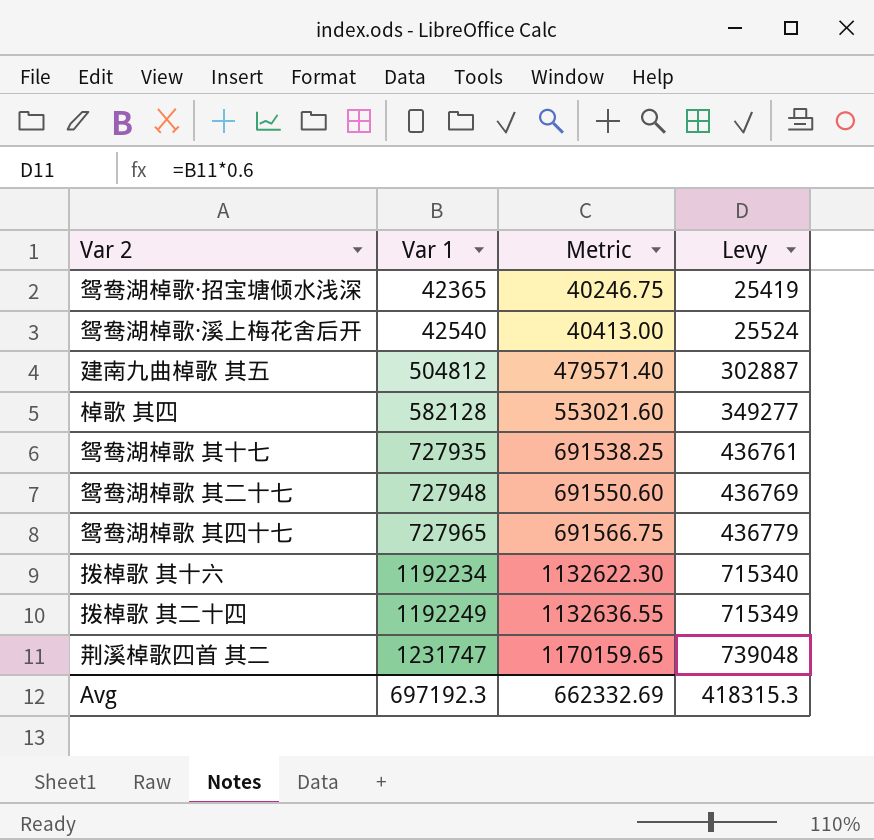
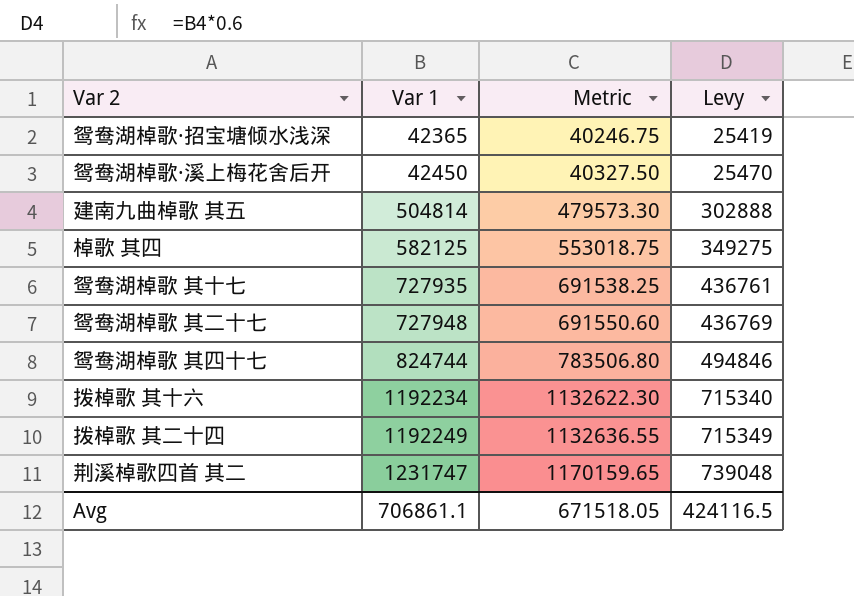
鸳鸯湖棹歌·溪上梅花舍后开 | Var 1: 42540 -> 42450
鸳鸯湖棹歌·溪上梅花舍后开 | Metric: 40413.00 -> 40327.50
鸳鸯湖棹歌·溪上梅花舍后开 | Levy: 25524 -> 25470
建南九曲棹歌 其五 | Var 1: 504812 -> 504814
建南九曲棹歌 其五 | Metric: 479571.40 -> 479573.30
建南九曲棹歌 其五 | Levy: 302887 -> 302888
棹歌 其四 | Var 1: 582128 -> 582125
棹歌 其四 | Metric: 553021.60 -> 553018.75
棹歌 其四 | Levy: 349277 -> 349275
鸳鸯湖棹歌 其四十七 | Var 1: 727965 -> 824744
鸳鸯湖棹歌 其四十七 | Metric: 691566.75 -> 783506.80
鸳鸯湖棹歌 其四十七 | Levy: 436779 -> 494846
Avg | Var 1: 697192.3 -> 706861.1
Avg | Metric: 662332.69 -> 671518.05
Avg | Levy: 418315.3 -> 424116.5

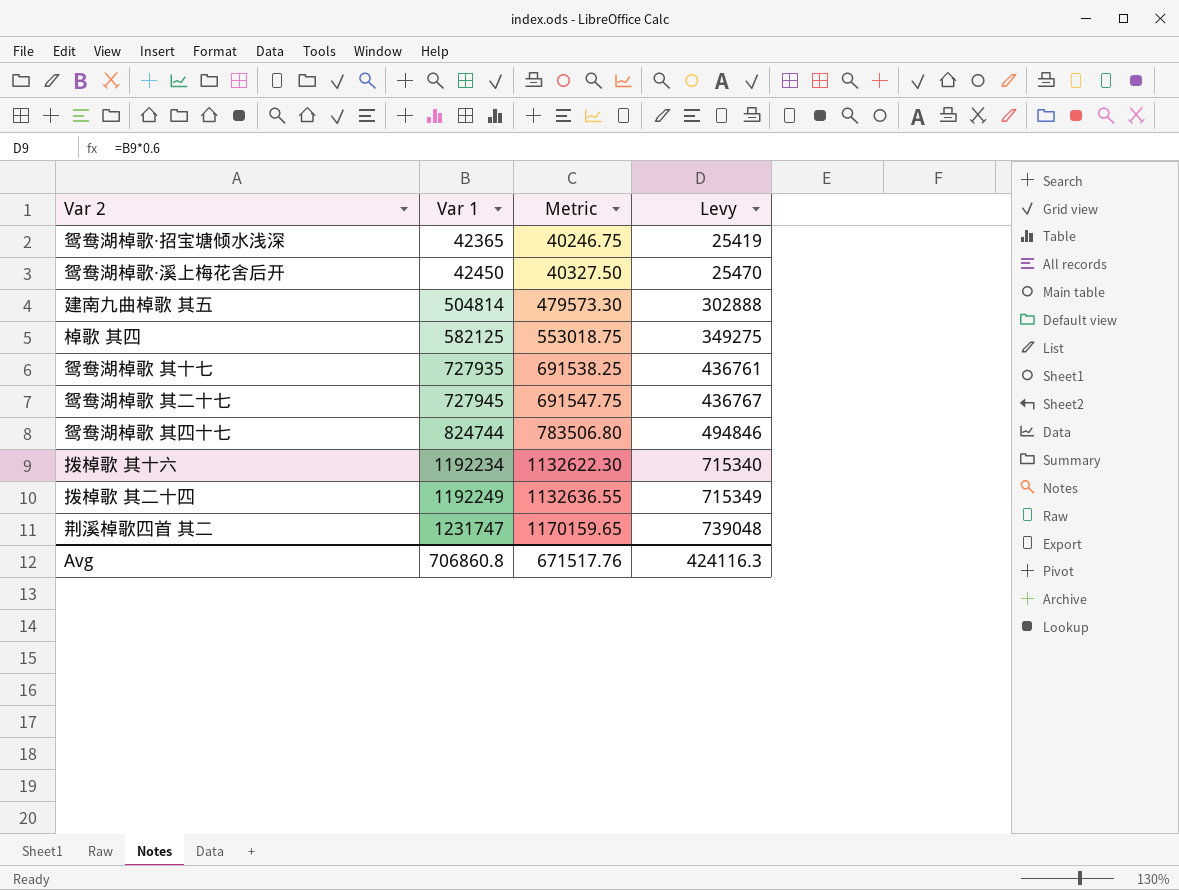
鸳鸯湖棹歌 其二十七 | Var 1: 727948 -> 727945
鸳鸯湖棹歌 其二十七 | Metric: 691550.60 -> 691547.75
鸳鸯湖棹歌 其二十七 | Levy: 436769 -> 436767
Avg | Var 1: 706861.1 -> 706860.8
Avg | Metric: 671518.05 -> 671517.76
Avg | Levy: 424116.5 -> 424116.3

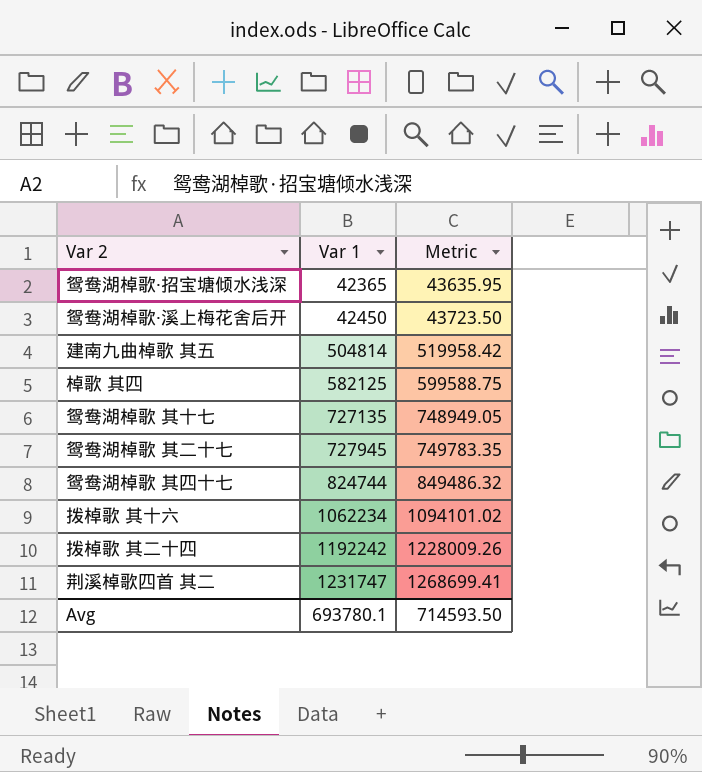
column Levy | formula: [Var 1] * 0.6 -> none
column Metric | formula: [Var 1] * 0.95 -> [Var 1] * 1.03
鸳鸯湖棹歌 其十七 | Var 1: 727935 -> 727135
拨棹歌 其十六 | Var 1: 1192234 -> 1062234
拨棹歌 其二十四 | Var 1: 1192249 -> 1192242
Avg | Var 1: 706860.8 -> 693780.1
Avg | Metric: 671517.76 -> 714593.50

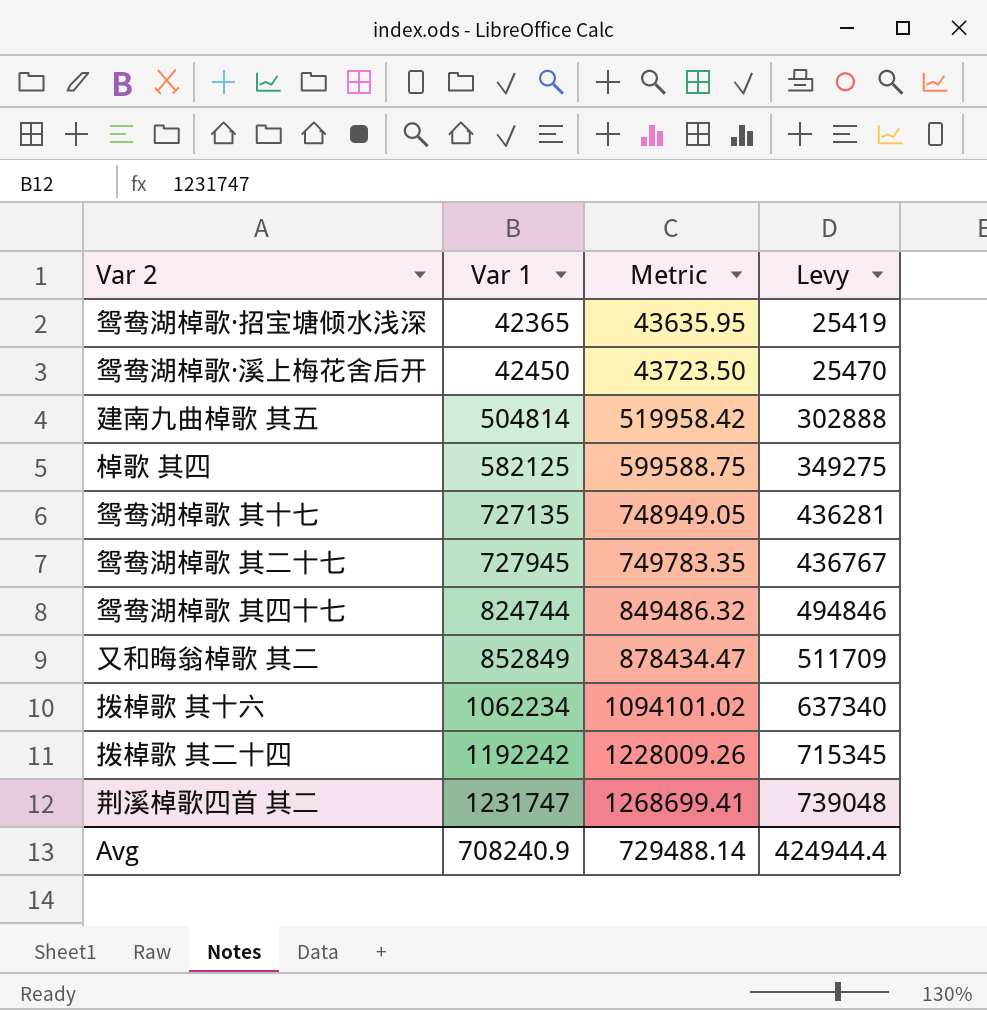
column Levy | formula: none -> [Var 1] * 0.6
row 又和晦翁棹歌 其二: none -> 852849 | 878434.47 | 511709
Avg | Var 1: 693780.1 -> 708240.9
Avg | Metric: 714593.50 -> 729488.14

